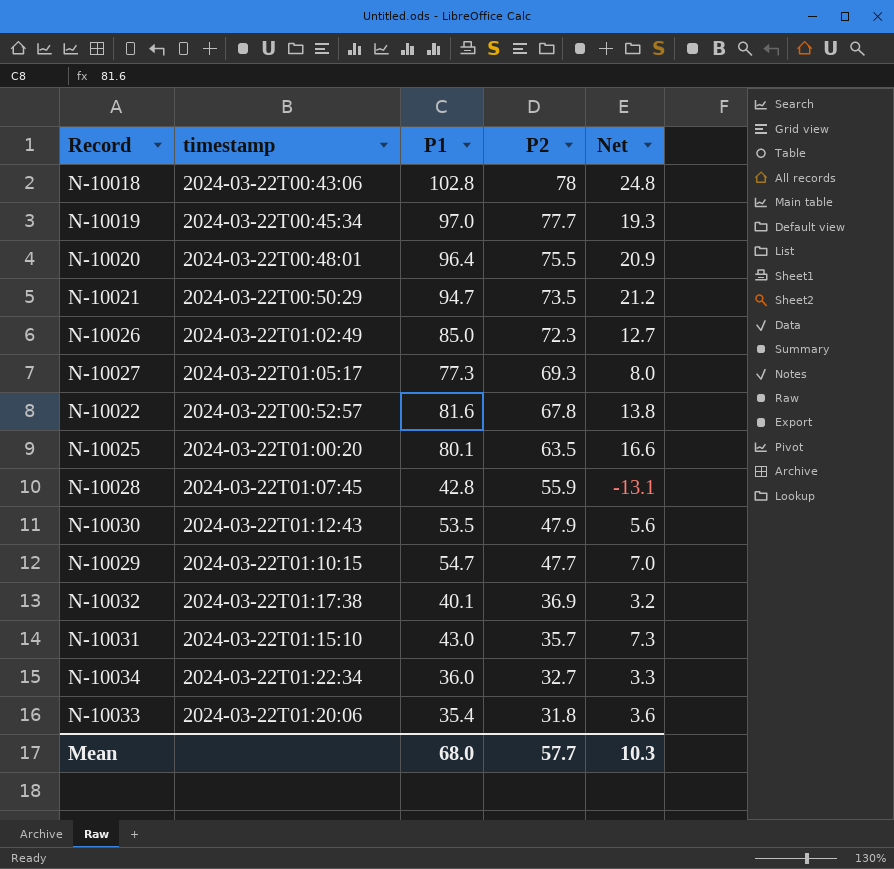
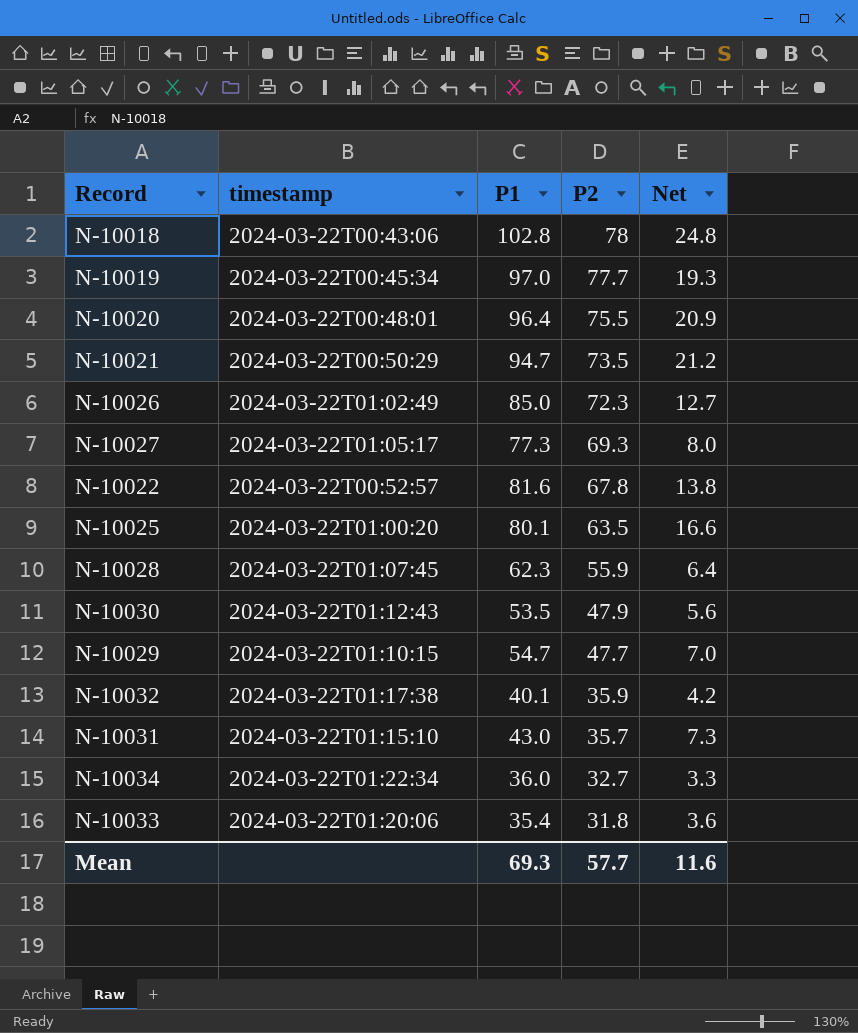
N-10028 | P1: 42.8 -> 62.3
N-10028 | Net: -13.1 -> 6.4
N-10032 | P2: 36.9 -> 35.9
N-10032 | Net: 3.2 -> 4.2
Mean | P1: 68.0 -> 69.3
Mean | Net: 10.3 -> 11.6

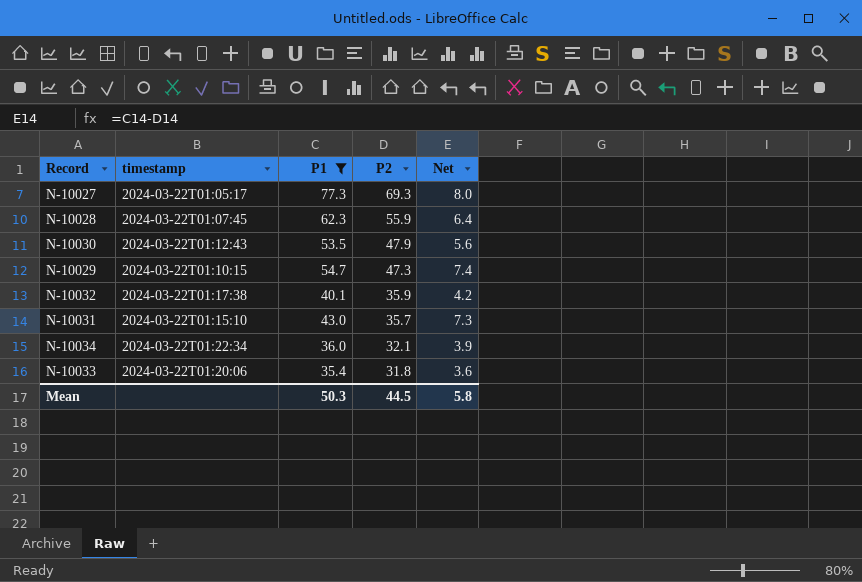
filter: none -> P1 <= 77.3
N-10029 | P2: 47.7 -> 47.3
N-10029 | Net: 7.0 -> 7.4
N-10034 | P2: 32.7 -> 32.1
N-10034 | Net: 3.3 -> 3.9
Mean | P1: 69.3 -> 50.3
Mean | P2: 57.7 -> 44.5
Mean | Net: 11.6 -> 5.8

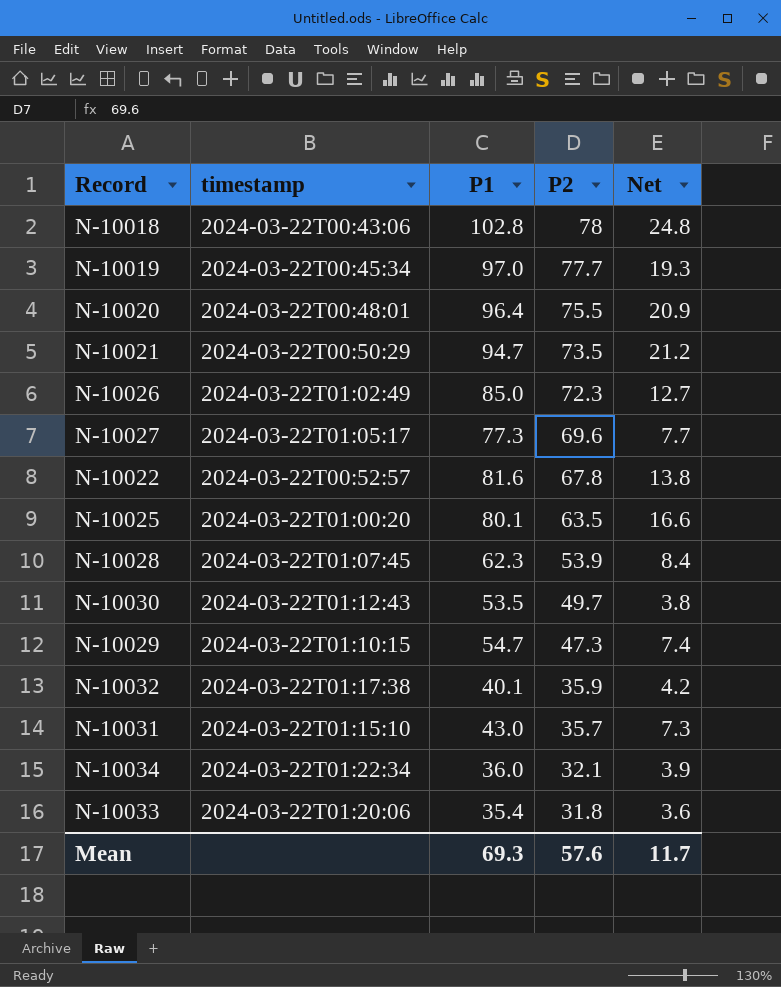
filter: P1 <= 77.3 -> none
N-10027 | P2: 69.3 -> 69.6
N-10027 | Net: 8.0 -> 7.7
N-10028 | P2: 55.9 -> 53.9
N-10028 | Net: 6.4 -> 8.4
N-10030 | P2: 47.9 -> 49.7
N-10030 | Net: 5.6 -> 3.8
Mean | P1: 50.3 -> 69.3
Mean | P2: 44.5 -> 57.6
Mean | Net: 5.8 -> 11.7

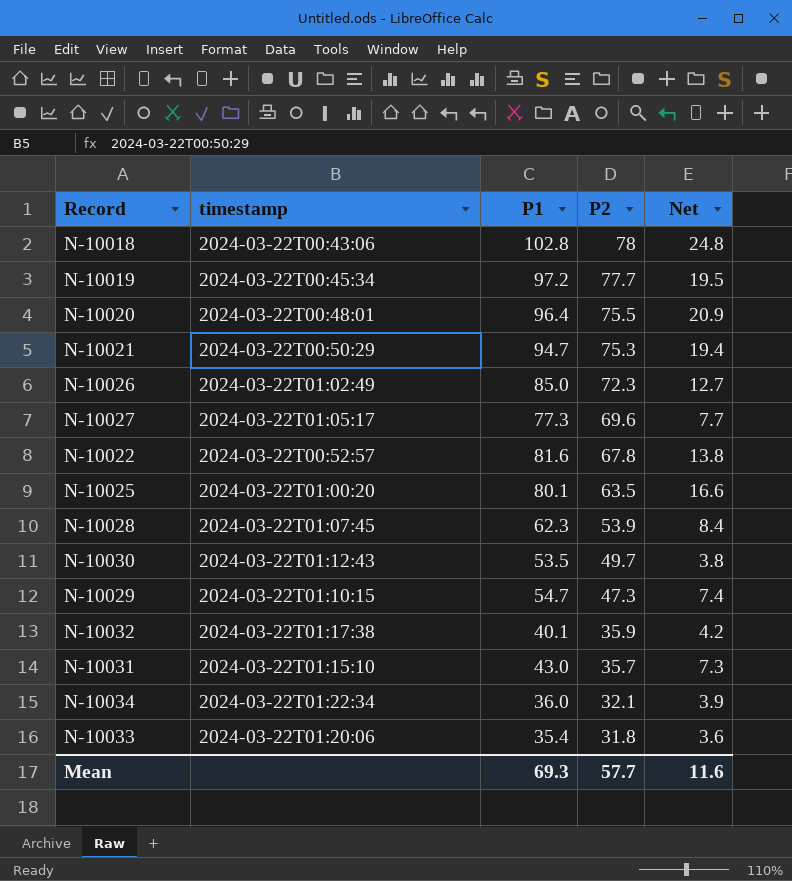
N-10019 | P1: 97.0 -> 97.2
N-10019 | Net: 19.3 -> 19.5
N-10021 | P2: 73.5 -> 75.3
N-10021 | Net: 21.2 -> 19.4
Mean | P2: 57.6 -> 57.7
Mean | Net: 11.7 -> 11.6

